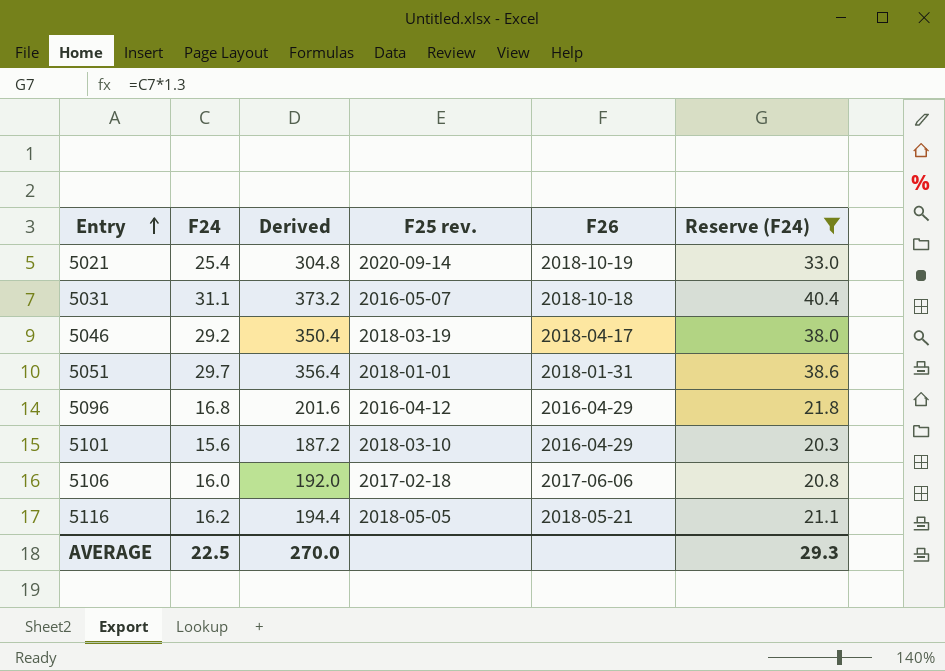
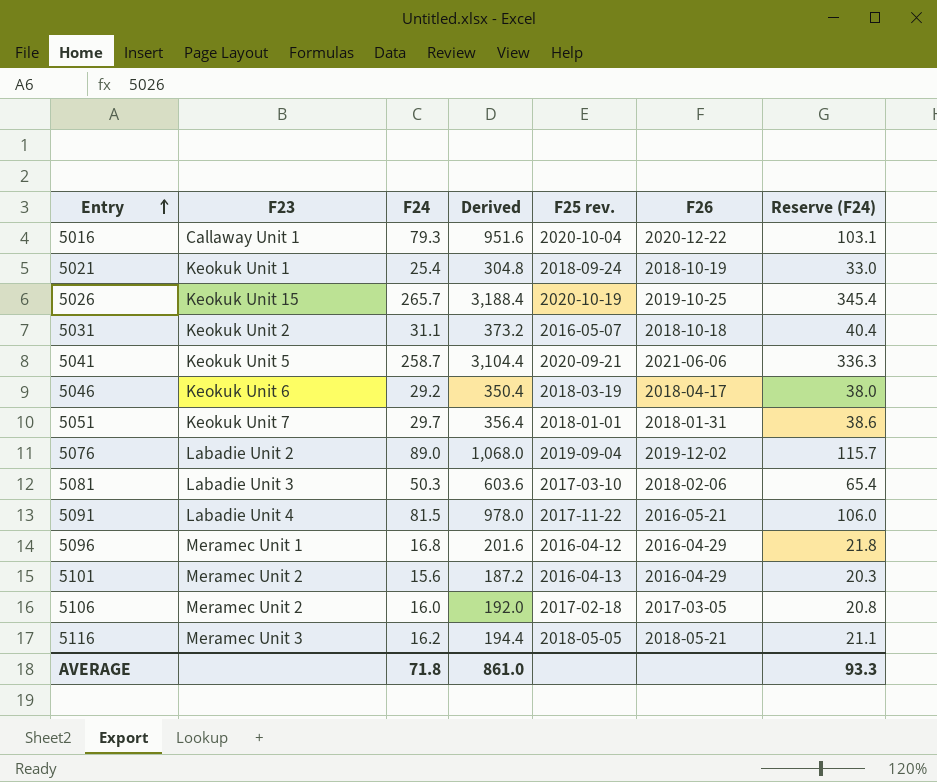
filter: Reserve (F24) <= 40.4 -> none
column F23 | position: none -> 2
5021 | F25 rev.: 2020-09-14 -> 2018-09-24
5101 | F25 rev.: 2018-03-10 -> 2016-04-13
5106 | F26: 2017-06-06 -> 2017-03-05
AVERAGE | F24: 22.5 -> 71.8
AVERAGE | Derived: 270.0 -> 861.0
AVERAGE | Reserve (F24): 29.3 -> 93.3

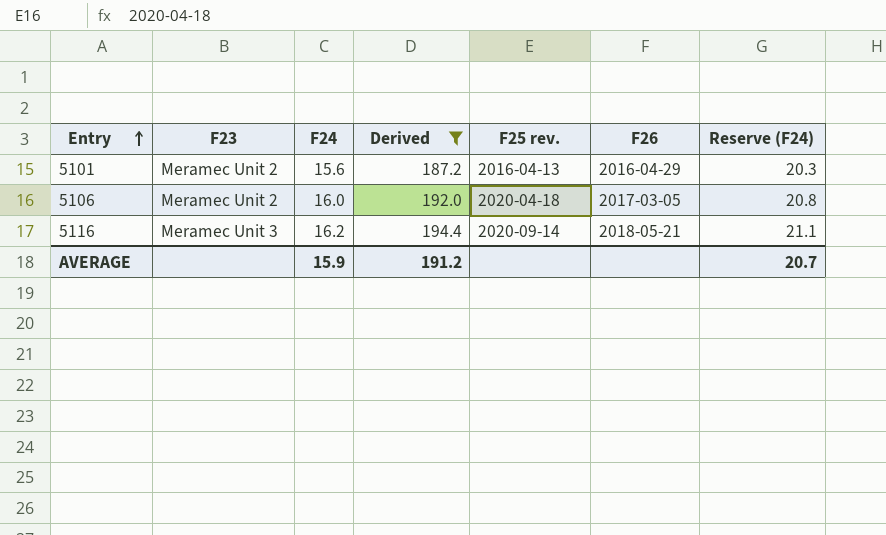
filter: none -> Derived <= 194.4
5106 | F25 rev.: 2017-02-18 -> 2020-04-18
5116 | F25 rev.: 2018-05-05 -> 2020-09-14
AVERAGE | F24: 71.8 -> 15.9
AVERAGE | Derived: 861.0 -> 191.2
AVERAGE | Reserve (F24): 93.3 -> 20.7

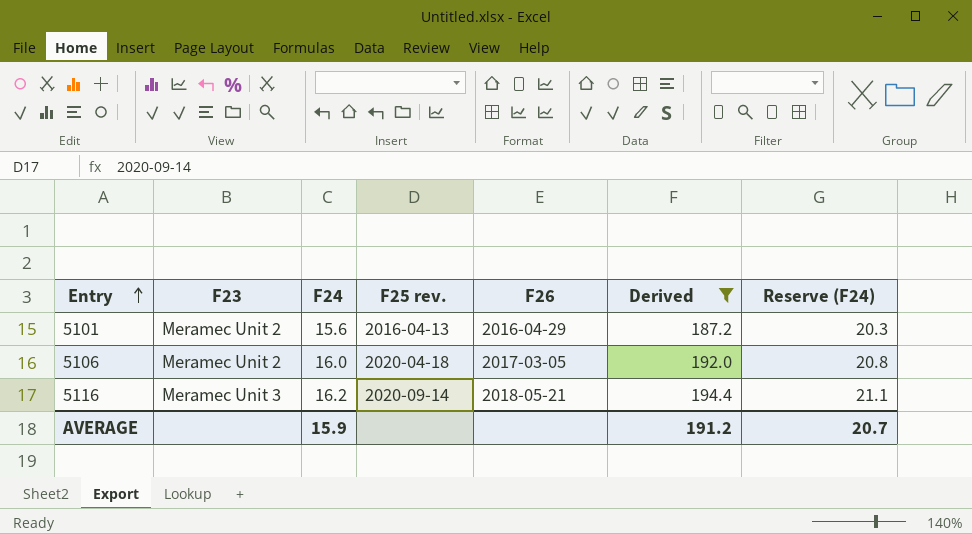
column Derived | position: 4 -> 6

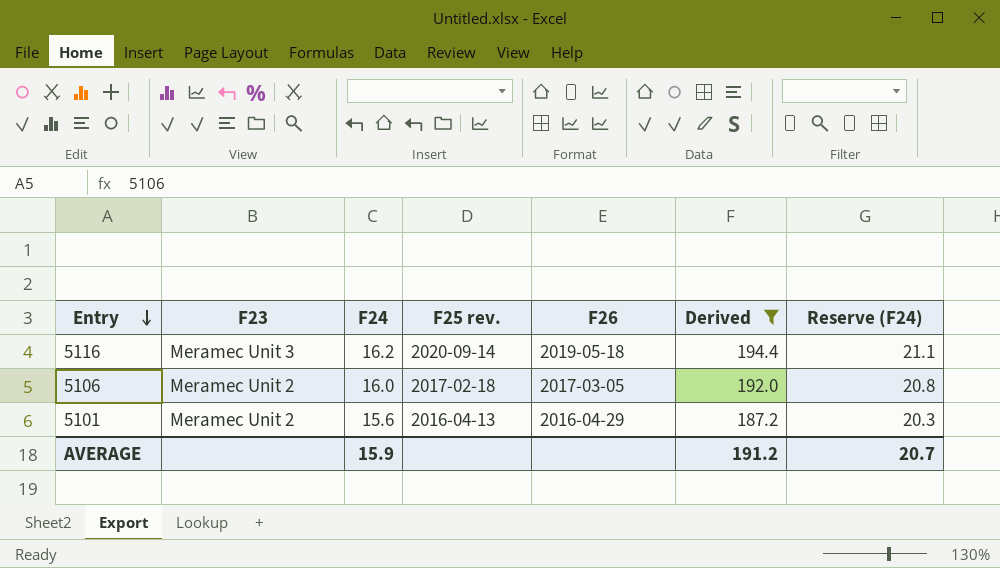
row order: Entry ascending -> Entry descending
5116 | F26: 2018-05-21 -> 2019-05-18
5106 | F25 rev.: 2020-04-18 -> 2017-02-18

